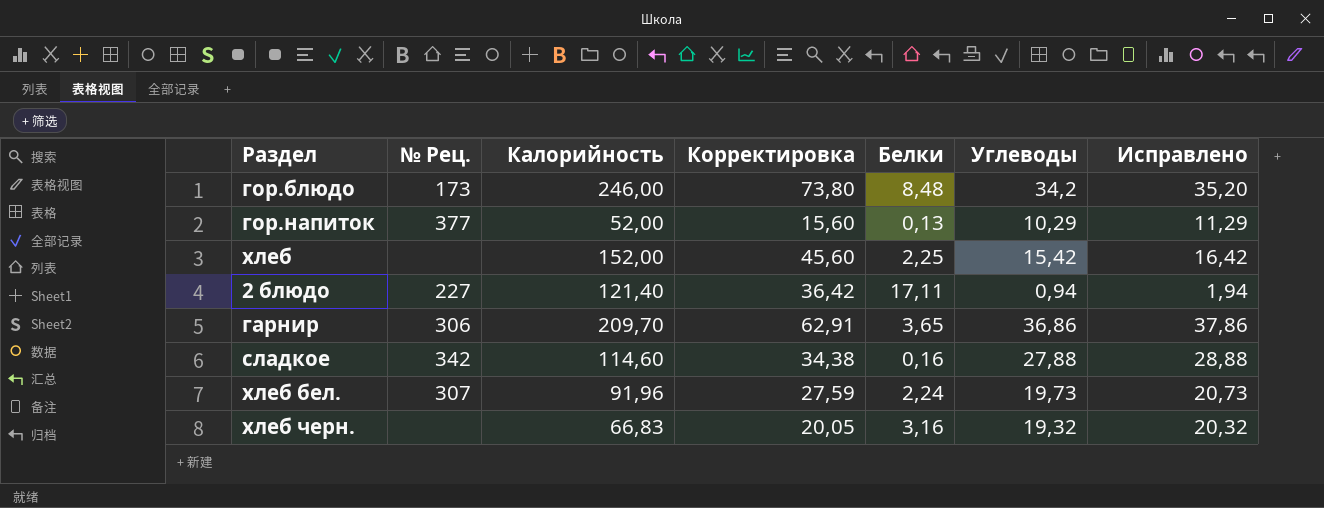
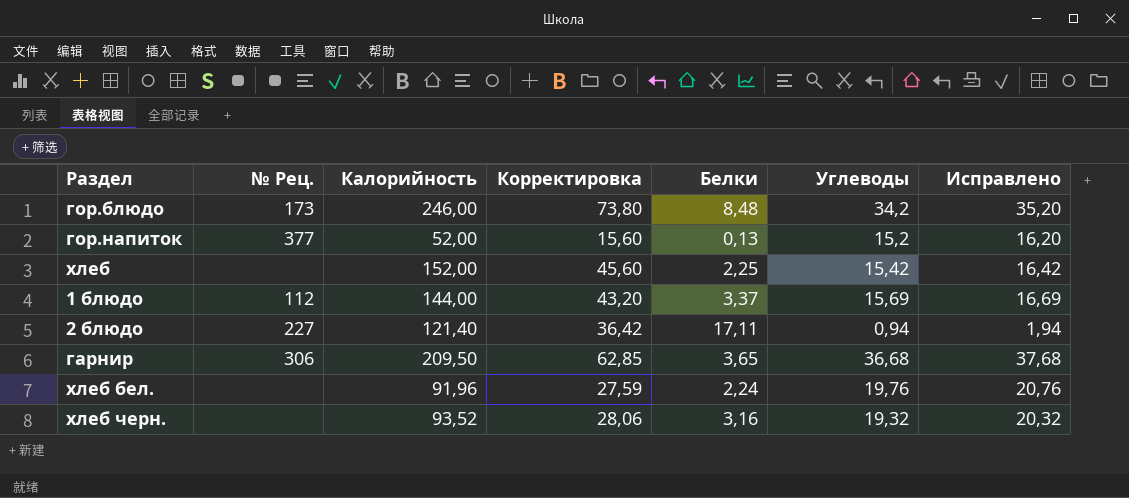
row сладкое: 342 | 114,60 | 34,38 | 0,16 | 27,88 | 28,88 -> none
гор.напиток | Углеводы: 10,29 -> 15,2
гор.напиток | Исправлено: 11,29 -> 16,20
row 1 блюдо: none -> 112 | 144,00 | 43,20 | 3,37 | 15,69 | 16,69
гарнир | Калорийность: 209,70 -> 209,50
гарнир | Корректировка: 62,91 -> 62,85
гарнир | Углеводы: 36,86 -> 36,68
гарнир | Исправлено: 37,86 -> 37,68
хлеб бел. | № Рец.: 307 -> none
хлеб бел. | Углеводы: 19,73 -> 19,76
хлеб бел. | Исправлено: 20,73 -> 20,76
хлеб черн. | Калорийность: 66,83 -> 93,52
хлеб черн. | Корректировка: 20,05 -> 28,06

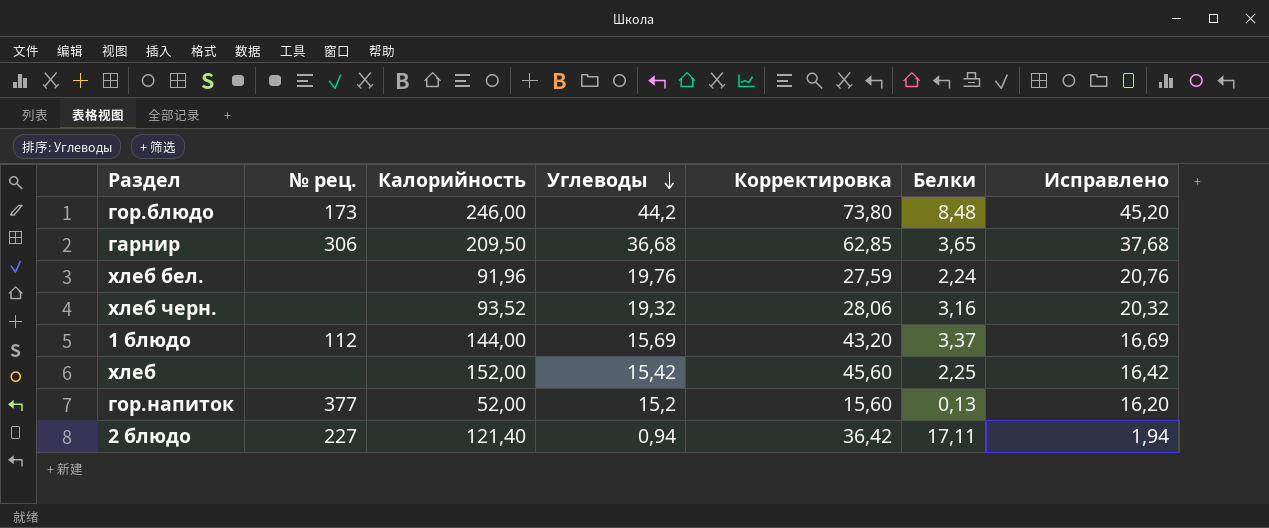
row order: none -> Углеводы descending
column name: № Рец. -> № рец.
column Углеводы | position: 6 -> 4
гор.блюдо | Углеводы: 34,2 -> 44,2
гор.блюдо | Исправлено: 35,20 -> 45,20

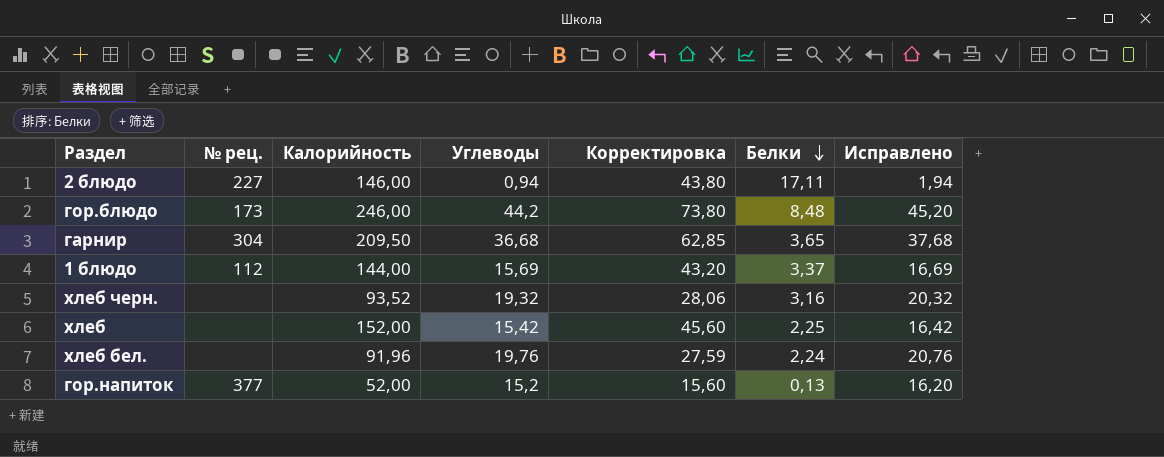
row order: Углеводы descending -> Белки descending
2 блюдо | Калорийность: 121,40 -> 146,00
2 блюдо | Корректировка: 36,42 -> 43,80
гарнир | № рец.: 306 -> 304

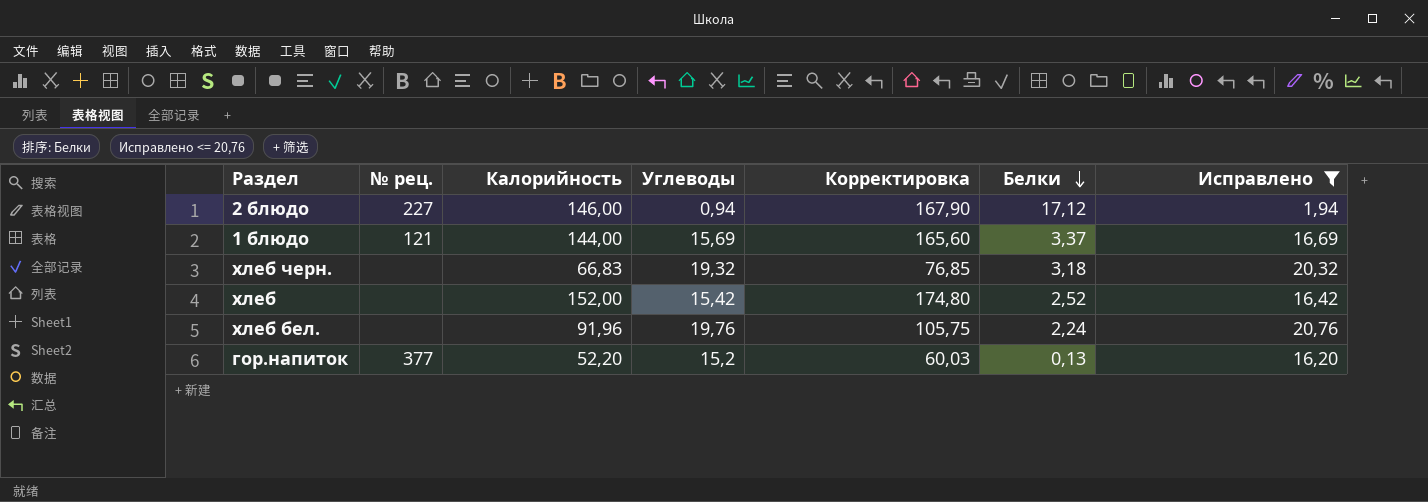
filter: none -> Исправлено <= 20,76
column Корректировка | formula: [Калорийность] * 0,3 -> [Калорийность] * 1,15
2 блюдо | Белки: 17,11 -> 17,12
1 блюдо | № рец.: 112 -> 121
хлеб черн. | Калорийность: 93,52 -> 66,83
хлеб черн. | Белки: 3,16 -> 3,18
хлеб | Белки: 2,25 -> 2,52
гор.напиток | Калорийность: 52,00 -> 52,20

